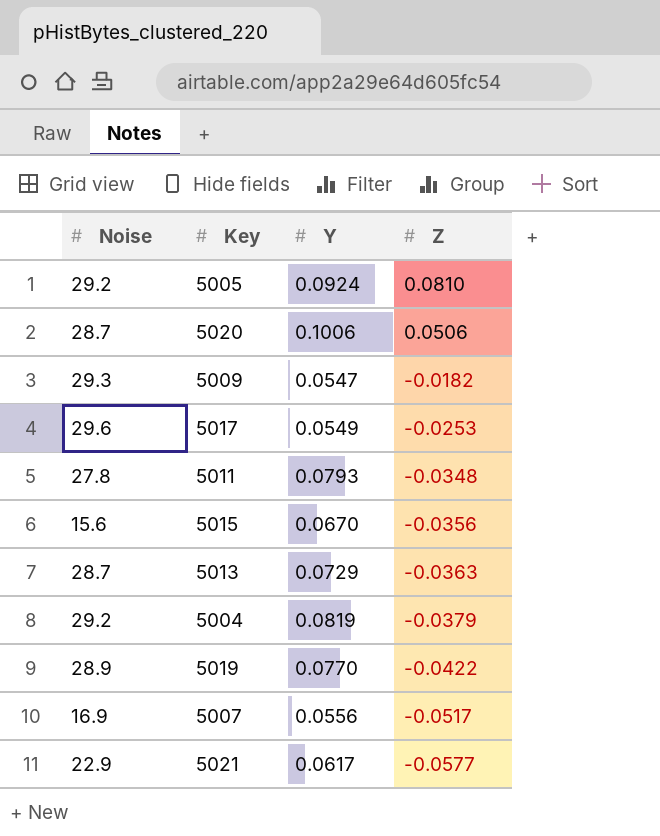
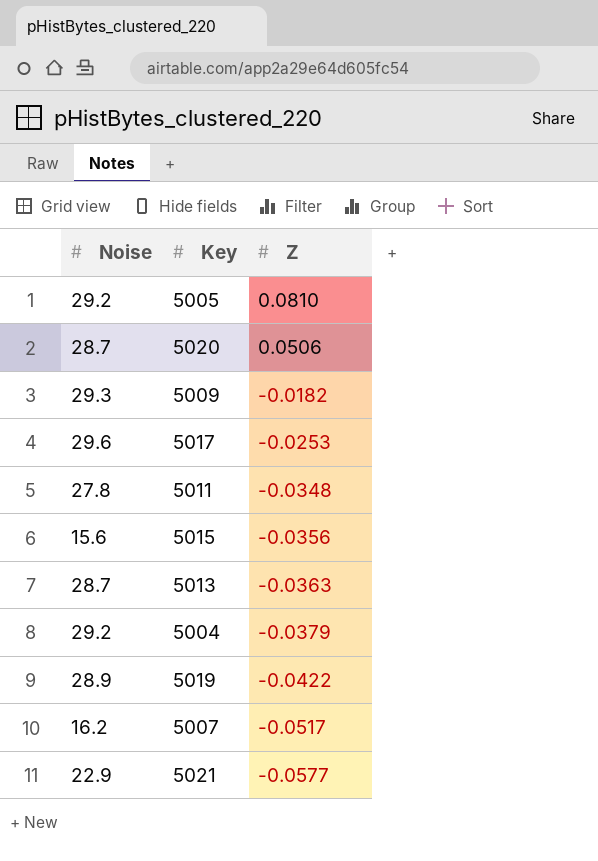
column Y | position: 3 -> none
5007 | Noise: 16.9 -> 16.2

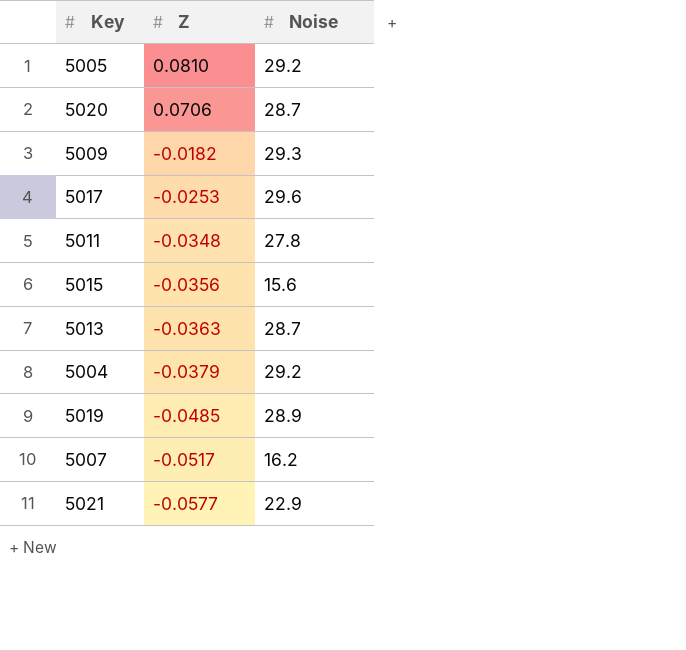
column Noise | position: 1 -> 3
5020 | Z: 0.0506 -> 0.0706
5019 | Z: -0.0422 -> -0.0485

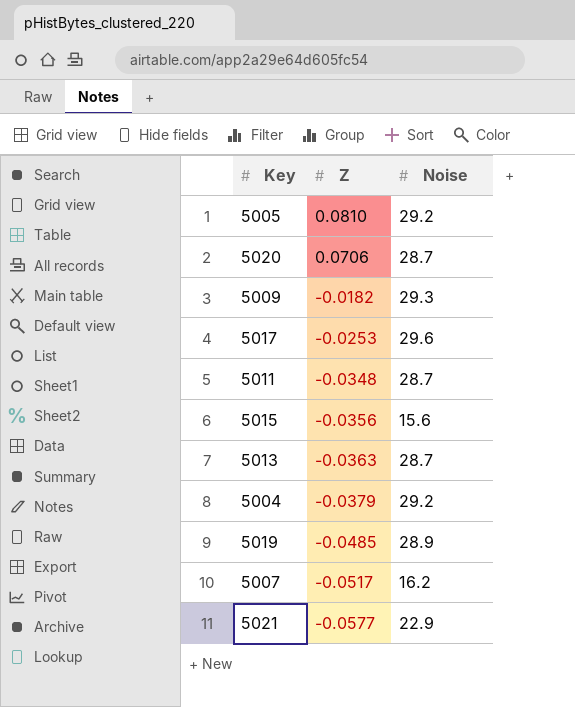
5011 | Noise: 27.8 -> 28.7

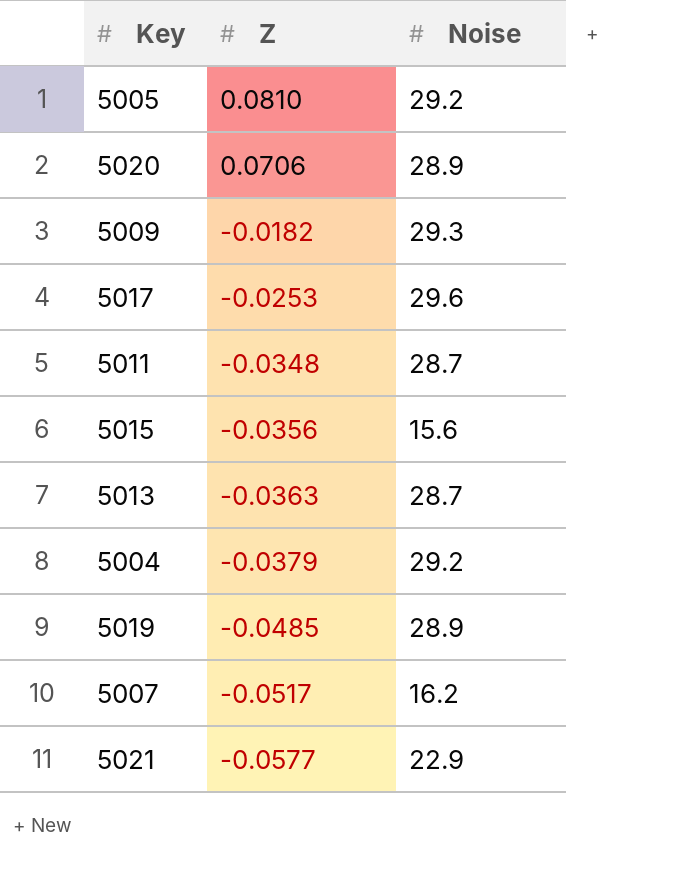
5020 | Noise: 28.7 -> 28.9

